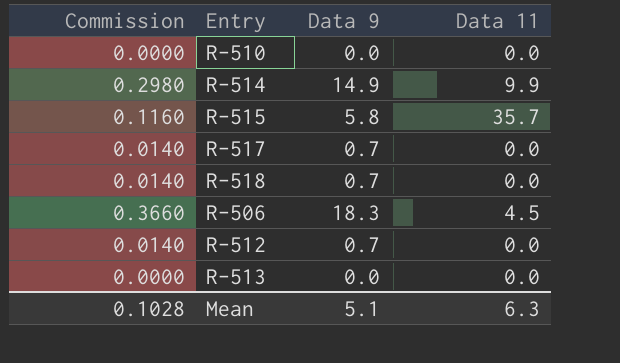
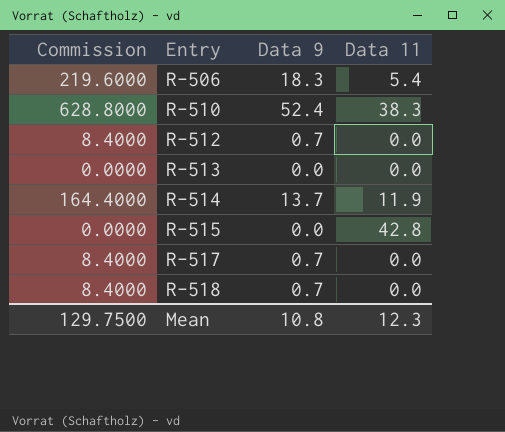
row order: none -> Entry ascending
column Commission | formula: [Data 9] * 0.02 -> [Data 9] * 12
R-506 | Data 11: 4.5 -> 5.4
R-510 | Data 9: 0.0 -> 52.4
R-510 | Data 11: 0.0 -> 38.3
R-514 | Data 9: 14.9 -> 13.7
R-514 | Data 11: 9.9 -> 11.9
R-515 | Data 9: 5.8 -> 0.0
R-515 | Data 11: 35.7 -> 42.8
Mean | Commission: 0.1028 -> 129.7500
Mean | Data 9: 5.1 -> 10.8
Mean | Data 11: 6.3 -> 12.3

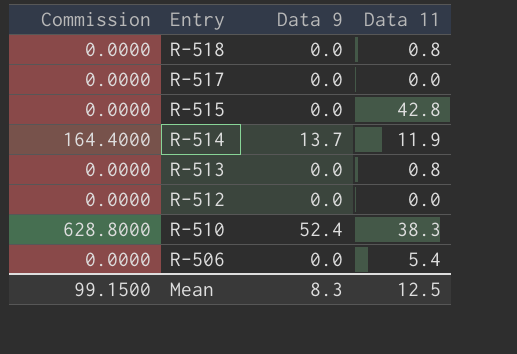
row order: Entry ascending -> Entry descending
R-518 | Commission: 8.4000 -> 0.0000
R-518 | Data 9: 0.7 -> 0.0
R-518 | Data 11: 0.0 -> 0.8
R-517 | Commission: 8.4000 -> 0.0000
R-517 | Data 9: 0.7 -> 0.0
R-513 | Data 11: 0.0 -> 0.8
R-512 | Commission: 8.4000 -> 0.0000
R-512 | Data 9: 0.7 -> 0.0
R-506 | Commission: 219.6000 -> 0.0000
R-506 | Data 9: 18.3 -> 0.0
Mean | Commission: 129.7500 -> 99.1500
Mean | Data 9: 10.8 -> 8.3
Mean | Data 11: 12.3 -> 12.5

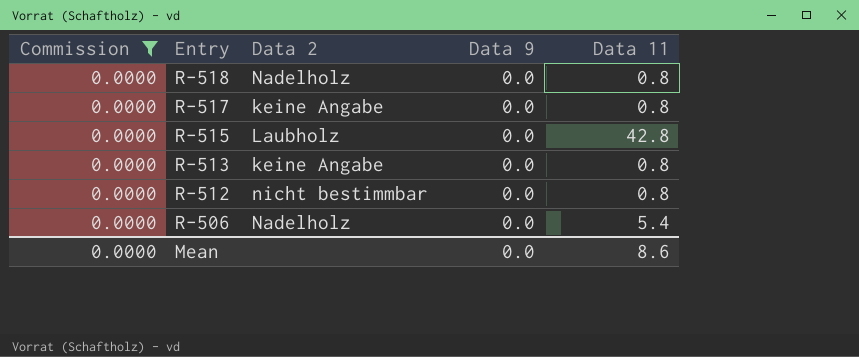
filter: none -> Commission = 0.0000
column Data 2 | position: none -> 3
R-517 | Data 11: 0.0 -> 0.8
R-512 | Data 11: 0.0 -> 0.8
Mean | Commission: 99.1500 -> 0.0000
Mean | Data 9: 8.3 -> 0.0
Mean | Data 11: 12.5 -> 8.6

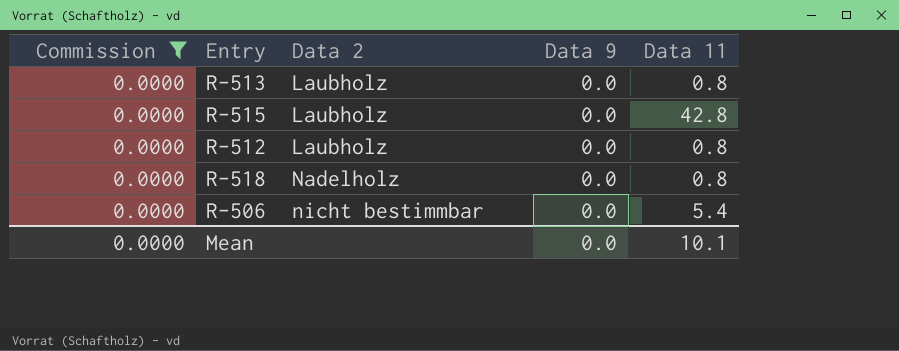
row order: Entry descending -> Data 2 ascending
row R-517: 0.0000 | keine Angabe | 0.0 | 0.8 -> none
R-513 | Data 2: keine Angabe -> Laubholz
R-512 | Data 2: nicht bestimmbar -> Laubholz
R-506 | Data 2: Nadelholz -> nicht bestimmbar
Mean | Data 11: 8.6 -> 10.1

